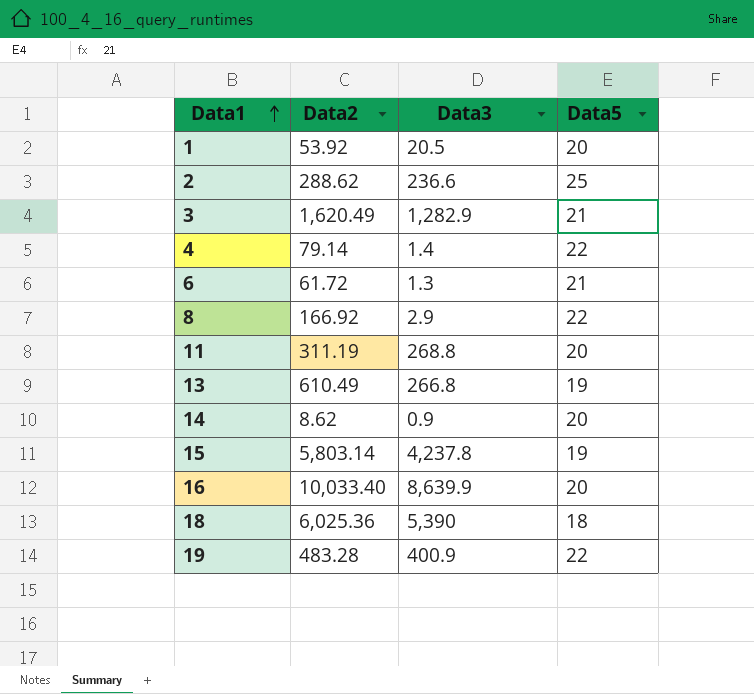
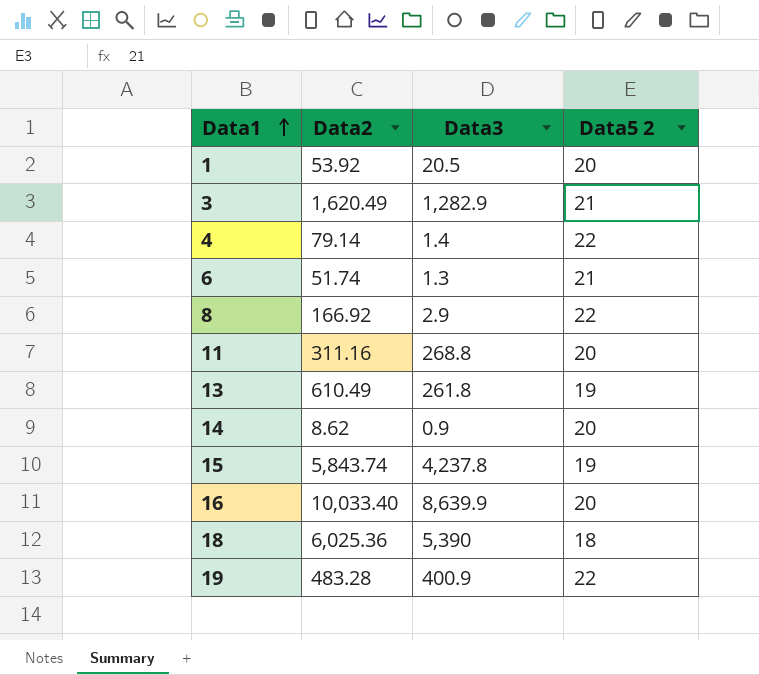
column name: Data5 -> Data5 2
row 2: 288.62 | 236.6 | 25 -> none
6 | Data2: 61.72 -> 51.74
11 | Data2: 311.19 -> 311.16
13 | Data3: 266.8 -> 261.8
15 | Data2: 5,803.14 -> 5,843.74

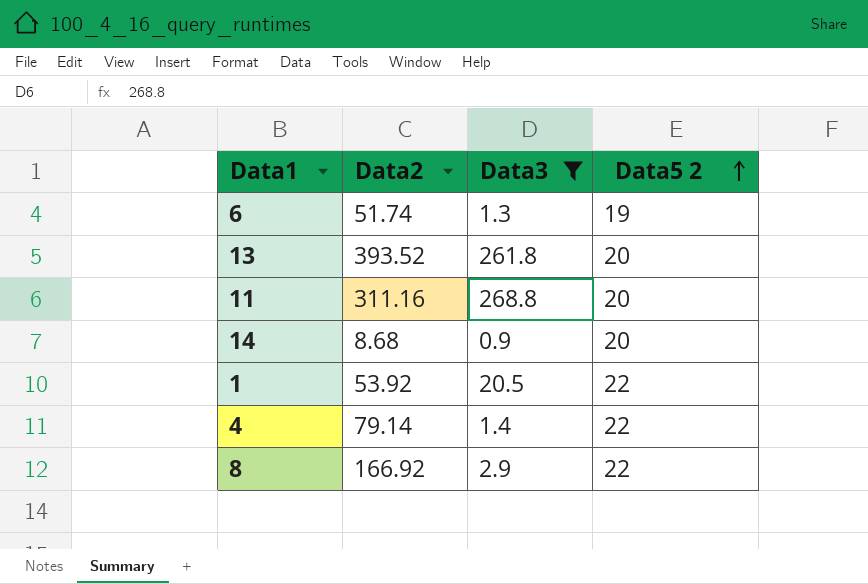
filter: none -> Data3 <= 268.8
row order: Data1 ascending -> Data5 2 ascending
6 | Data5 2: 21 -> 19
13 | Data2: 610.49 -> 393.52
13 | Data5 2: 19 -> 20
14 | Data2: 8.62 -> 8.68
1 | Data5 2: 20 -> 22

